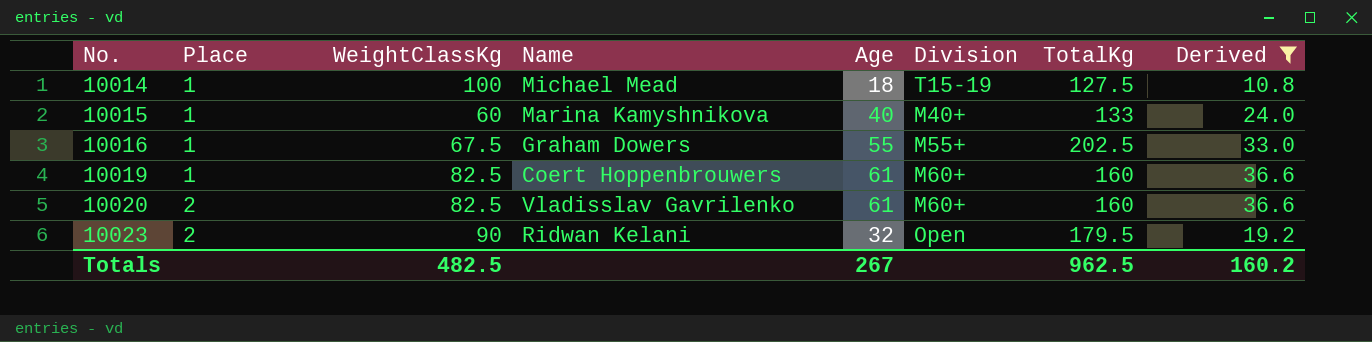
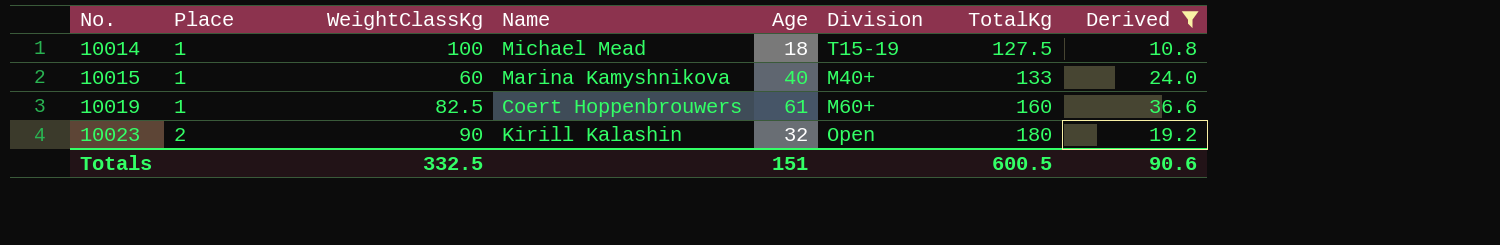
row 10016: 1 | 67.5 | Graham Dowers | 55 | M55+ | 202.5 | 33.0 -> none
row 10020: 2 | 82.5 | Vladisslav Gavrilenko | 61 | M60+ | 160 | 36.6 -> none
10023 | Name: Ridwan Kelani -> Kirill Kalashin
10023 | TotalKg: 179.5 -> 180
Totals | WeightClassKg: 482.5 -> 332.5
Totals | Age: 267 -> 151
Totals | TotalKg: 962.5 -> 600.5
Totals | Derived: 160.2 -> 90.6

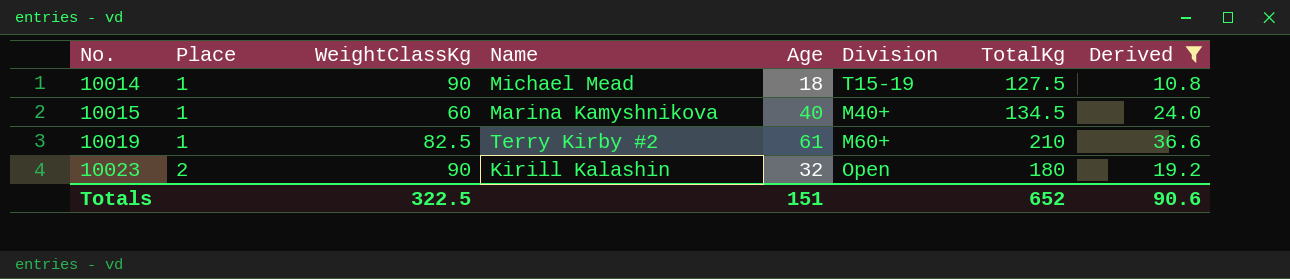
10014 | WeightClassKg: 100 -> 90
10015 | TotalKg: 133 -> 134.5
10019 | Name: Coert Hoppenbrouwers -> Terry Kirby #2
10019 | TotalKg: 160 -> 210
Totals | WeightClassKg: 332.5 -> 322.5
Totals | TotalKg: 600.5 -> 652

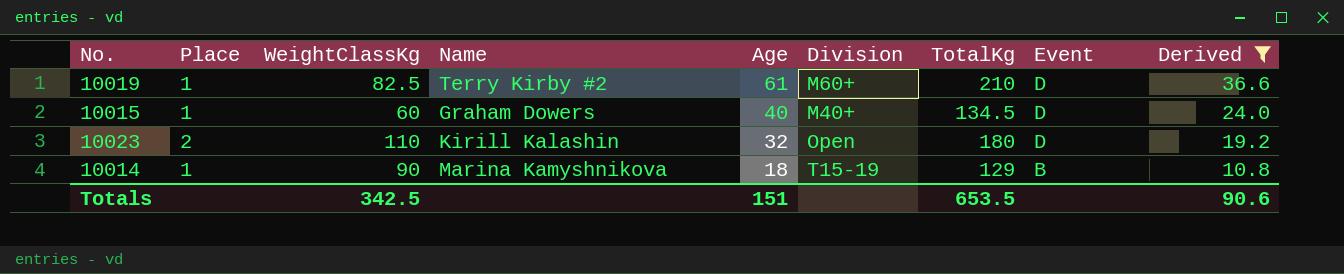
row order: No. ascending -> Age descending
column Event | position: none -> 8
10015 | Name: Marina Kamyshnikova -> Graham Dowers
10023 | WeightClassKg: 90 -> 110
10014 | Name: Michael Mead -> Marina Kamyshnikova
10014 | TotalKg: 127.5 -> 129
Totals | WeightClassKg: 322.5 -> 342.5
Totals | TotalKg: 652 -> 653.5

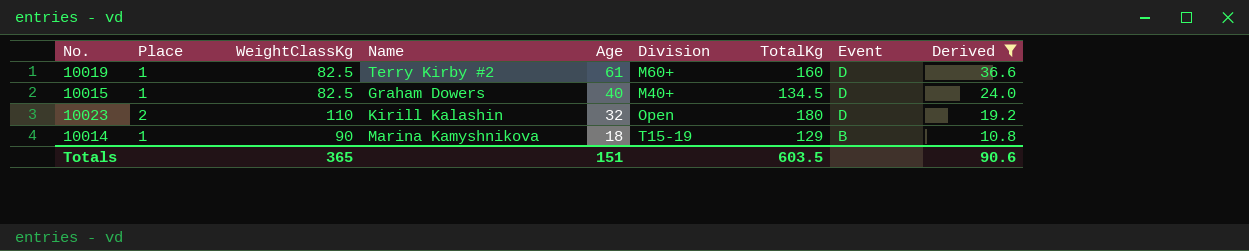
10019 | TotalKg: 210 -> 160
10015 | WeightClassKg: 60 -> 82.5
Totals | WeightClassKg: 342.5 -> 365
Totals | TotalKg: 653.5 -> 603.5

